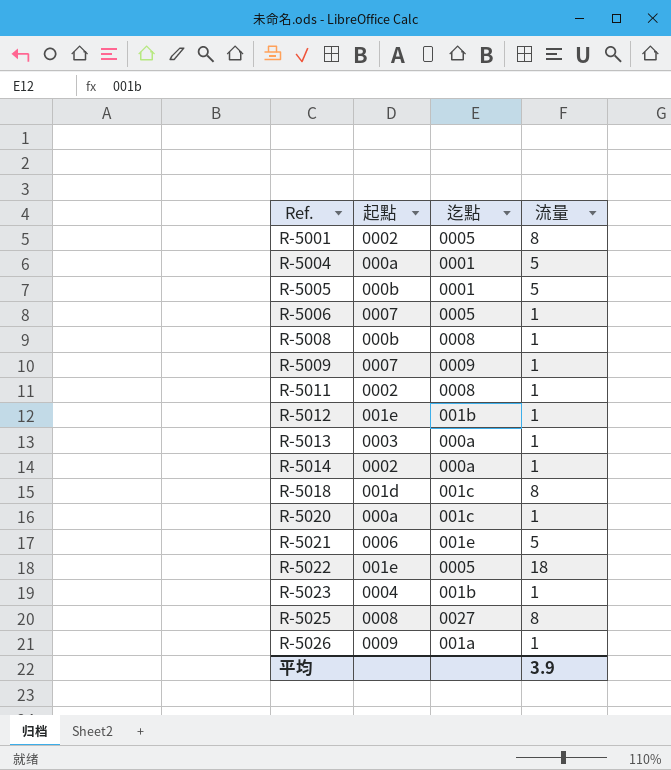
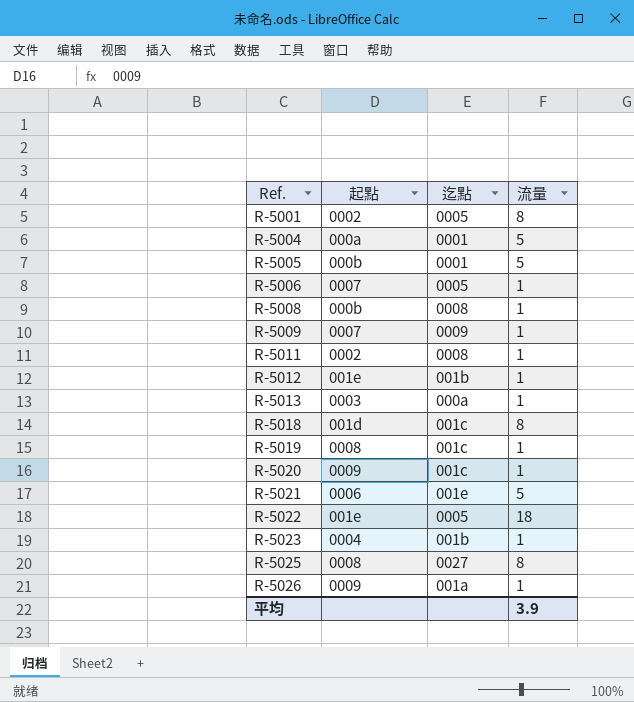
row R-5014: 0002 | 000a | 1 -> none
row R-5019: none -> 0008 | 001c | 1
R-5020 | 起點: 000a -> 0009

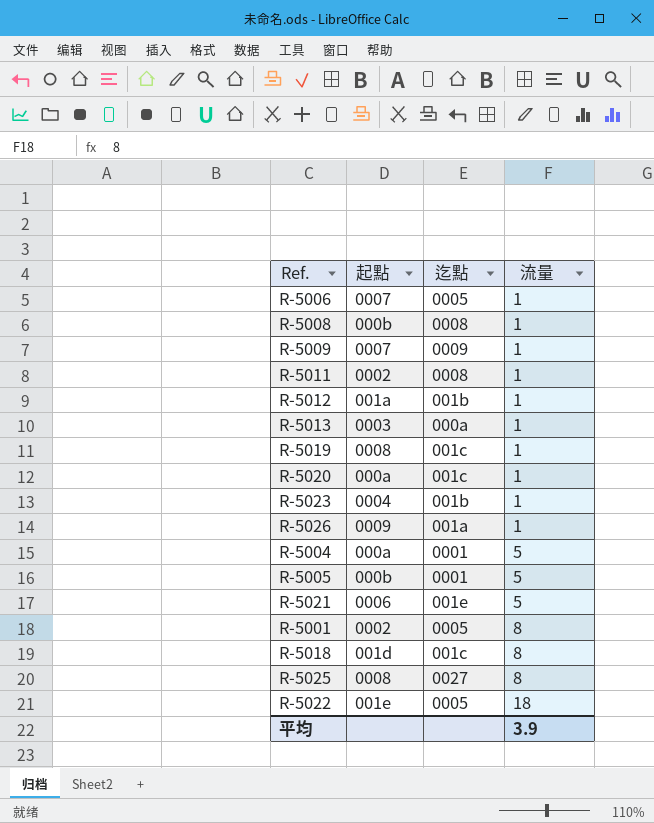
row order: Ref. ascending -> 流量 ascending
R-5012 | 起點: 001e -> 001a
R-5020 | 起點: 0009 -> 000a

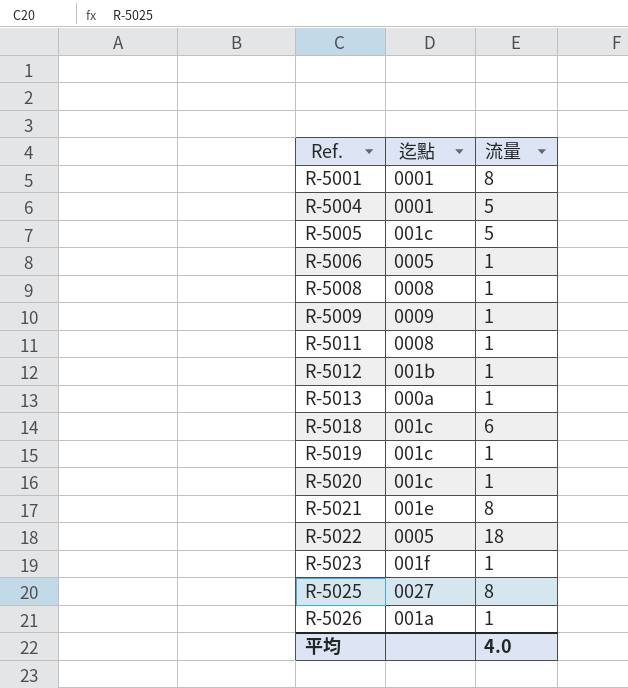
row order: 流量 ascending -> Ref. ascending
column 起點 | position: 2 -> none
R-5001 | 迄點: 0005 -> 0001
R-5005 | 迄點: 0001 -> 001c
R-5018 | 流量: 8 -> 6
R-5021 | 流量: 5 -> 8
R-5023 | 迄點: 001b -> 001f
平均 | 流量: 3.9 -> 4.0

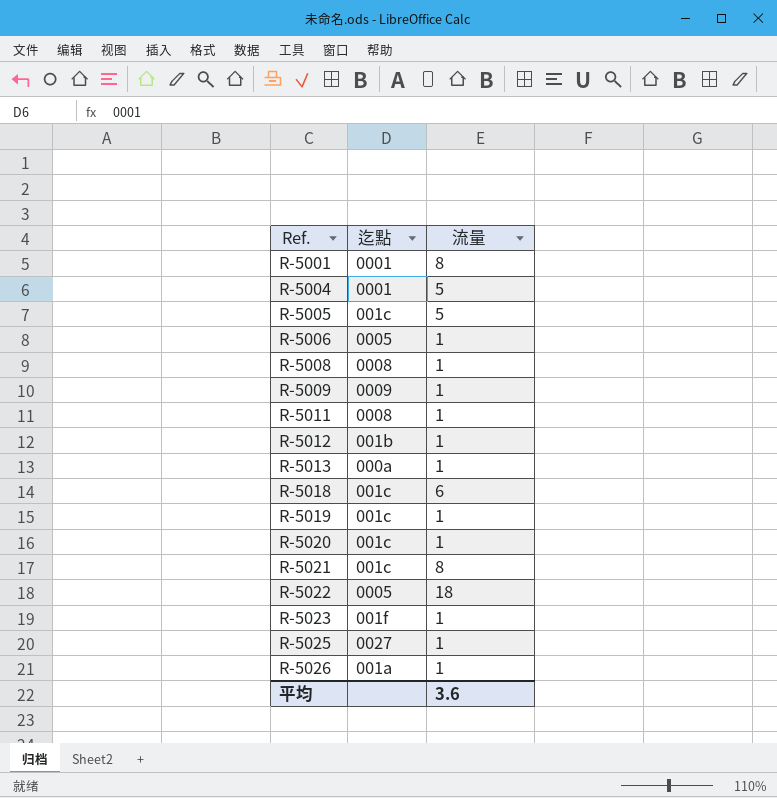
R-5021 | 迄點: 001e -> 001c
R-5025 | 流量: 8 -> 1
平均 | 流量: 4.0 -> 3.6

